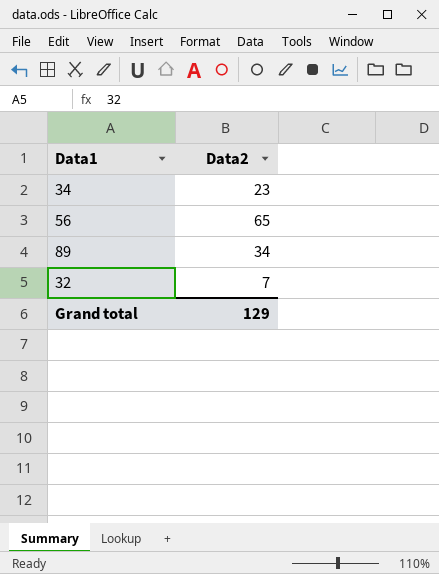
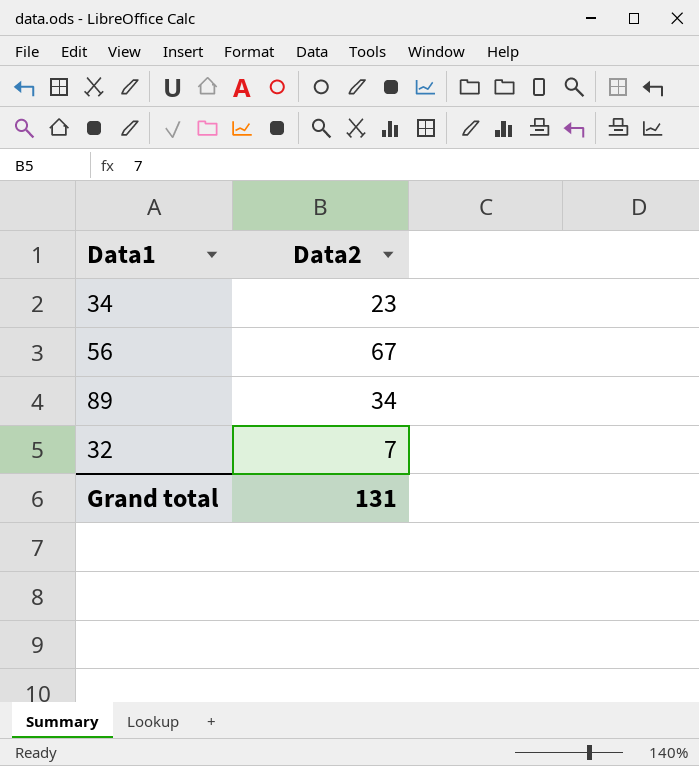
56 | Data2: 65 -> 67
Grand total | Data2: 129 -> 131

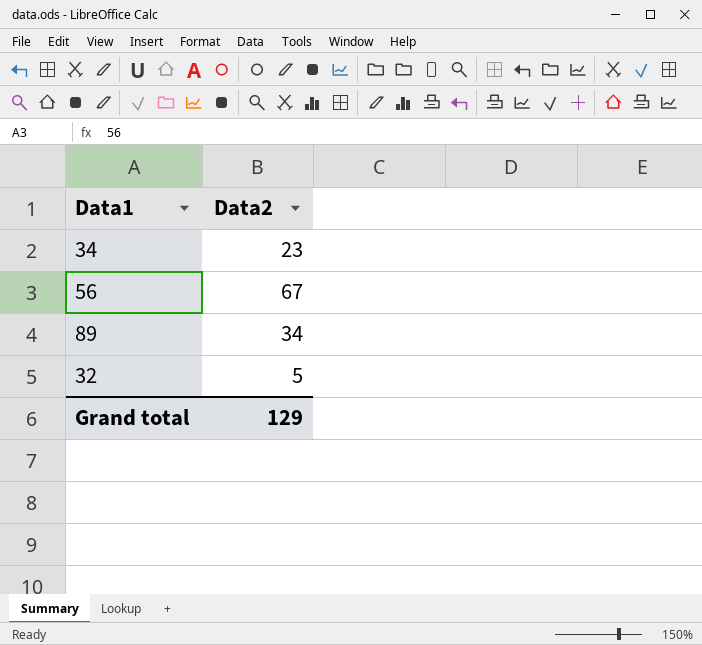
32 | Data2: 7 -> 5
Grand total | Data2: 131 -> 129

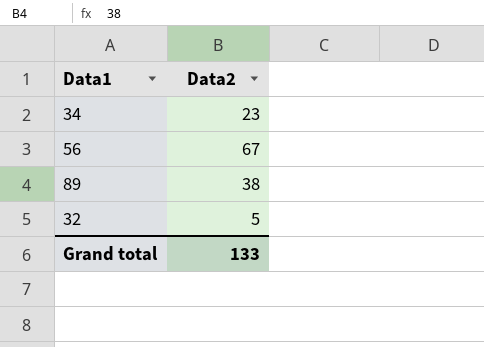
89 | Data2: 34 -> 38
Grand total | Data2: 129 -> 133

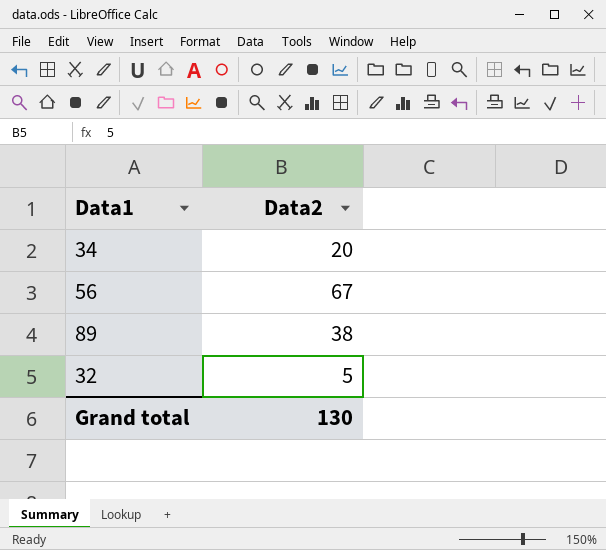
34 | Data2: 23 -> 20
Grand total | Data2: 133 -> 130

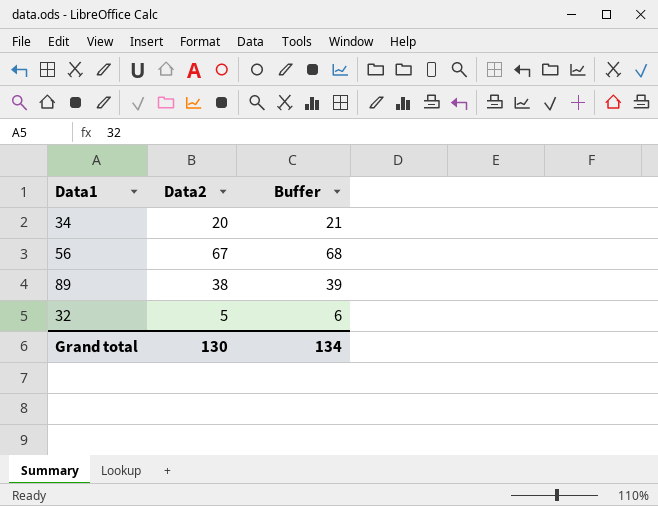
column Buffer | formula: none -> [Data2] + 1

